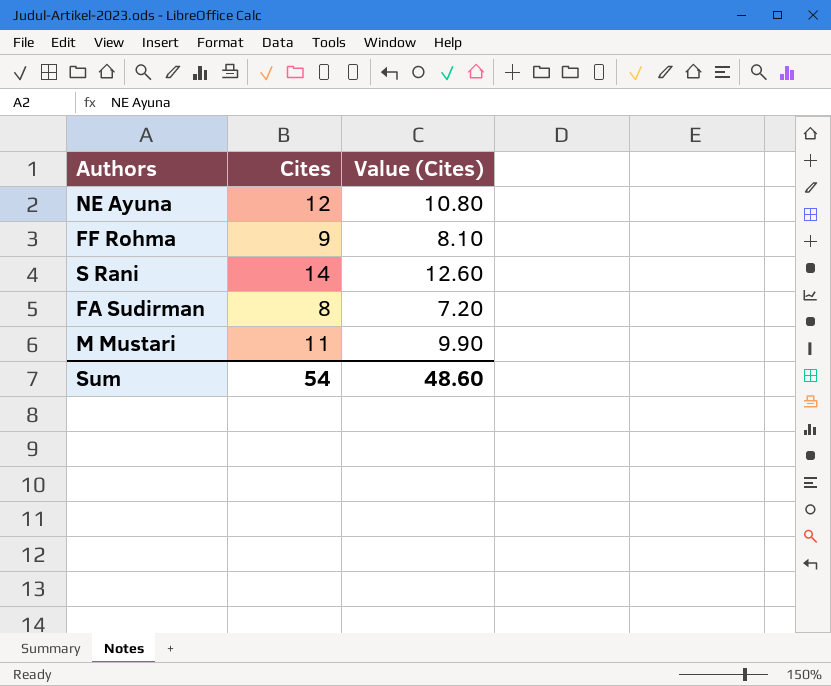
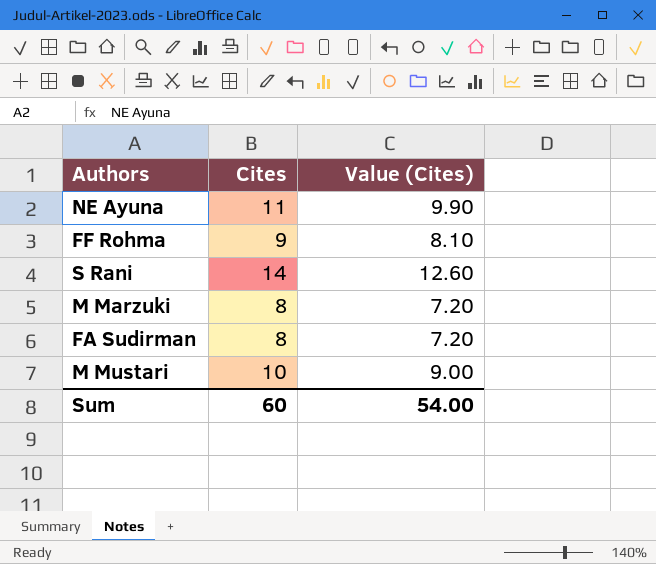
NE Ayuna | Cites: 12 -> 11
NE Ayuna | Value (Cites): 10.80 -> 9.90
row M Marzuki: none -> 8 | 7.20
M Mustari | Cites: 11 -> 10
M Mustari | Value (Cites): 9.90 -> 9.00
Sum | Cites: 54 -> 60
Sum | Value (Cites): 48.60 -> 54.00

